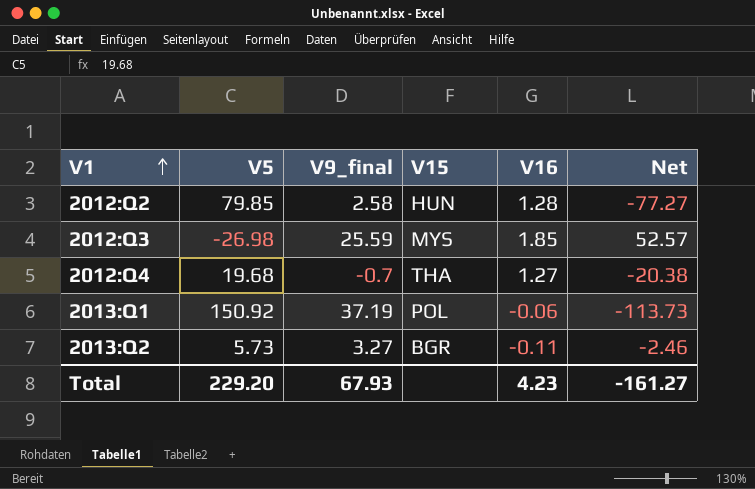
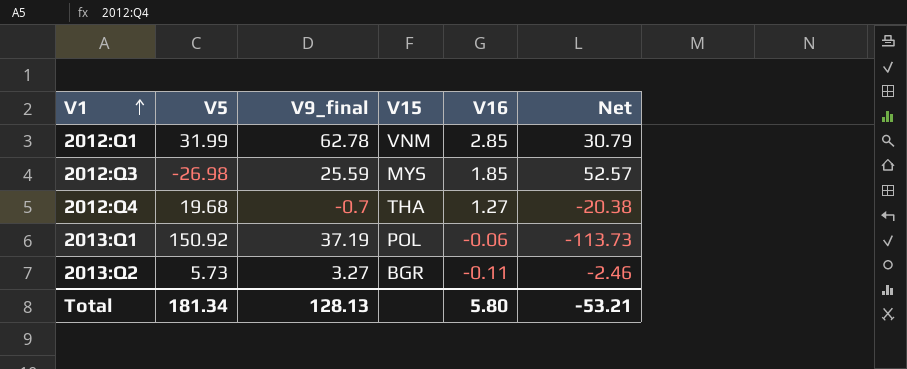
row 2012:Q2: 79.85 | 2.58 | HUN | 1.28 | -77.27 -> none
row 2012:Q1: none -> 31.99 | 62.78 | VNM | 2.85 | 30.79
Total | V5: 229.20 -> 181.34
Total | V9_final: 67.93 -> 128.13
Total | V16: 4.23 -> 5.80
Total | Net: -161.27 -> -53.21

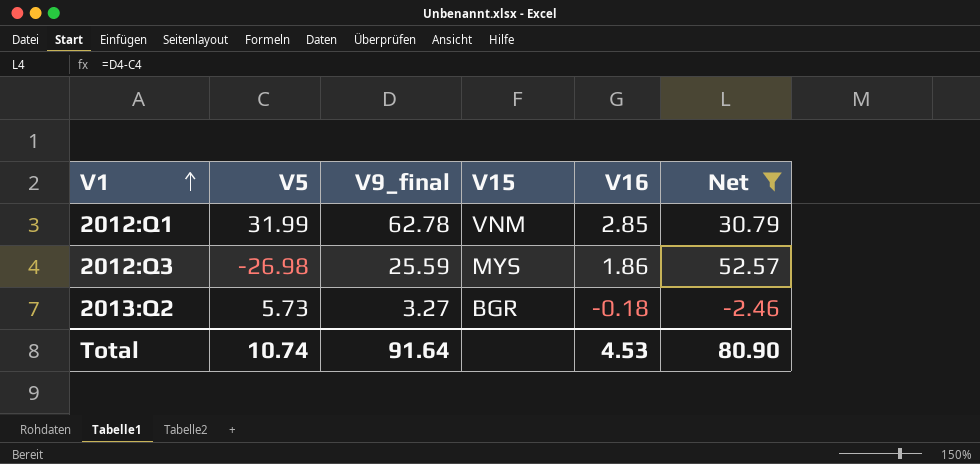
filter: none -> Net >= -2.46
2012:Q3 | V16: 1.85 -> 1.86
2013:Q2 | V16: -0.11 -> -0.18
Total | V5: 181.34 -> 10.74
Total | V9_final: 128.13 -> 91.64
Total | V16: 5.80 -> 4.53
Total | Net: -53.21 -> 80.90

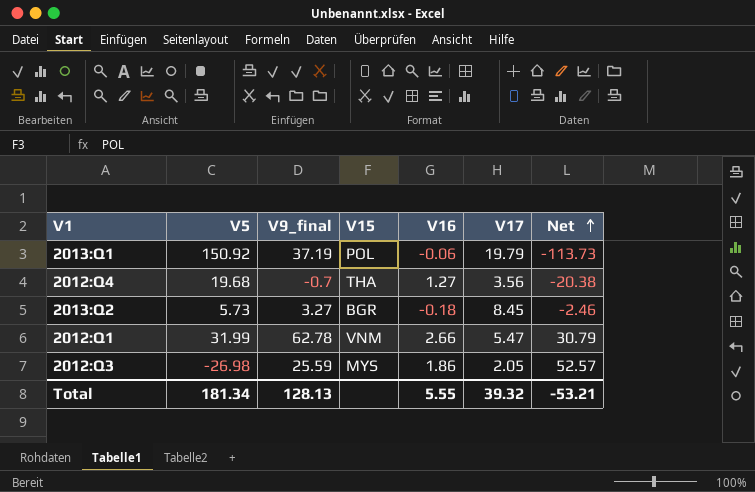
filter: Net >= -2.46 -> none
row order: V1 ascending -> Net ascending
column V17 | position: none -> 6
2012:Q1 | V16: 2.85 -> 2.66
Total | V5: 10.74 -> 181.34
Total | V9_final: 91.64 -> 128.13
Total | V16: 4.53 -> 5.55
Total | Net: 80.90 -> -53.21

